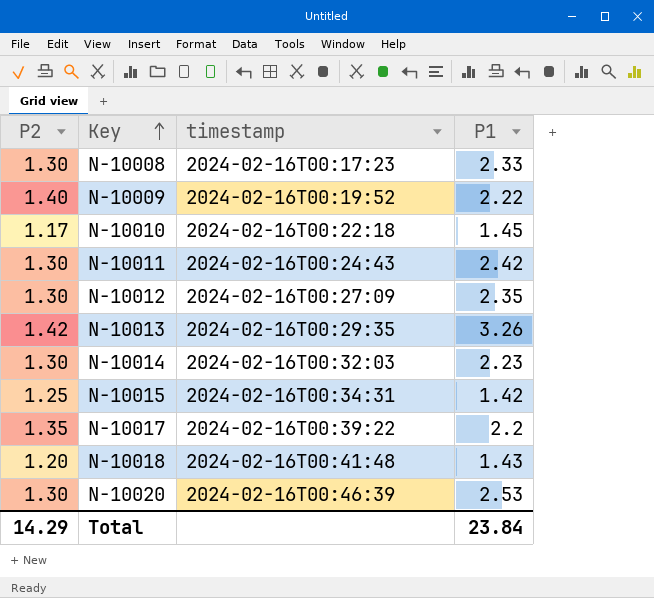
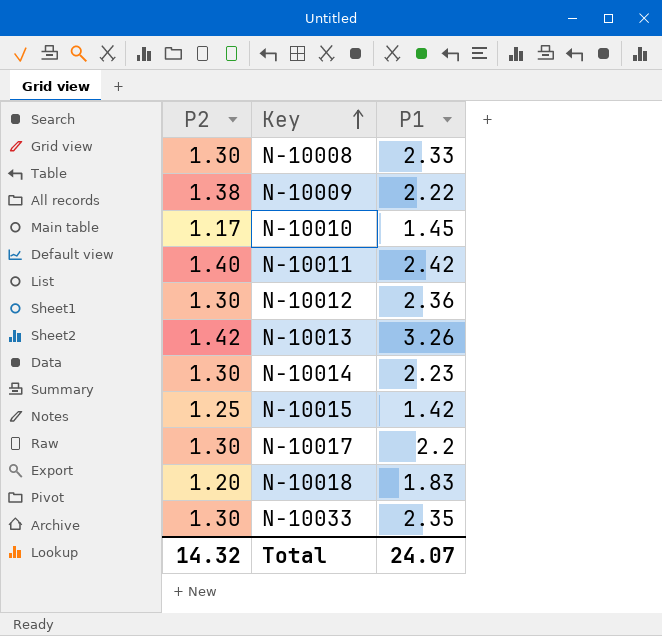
column timestamp | position: 3 -> none
row N-10020: 1.30 | 2024-02-16T00:46:39 | 2.53 -> none
N-10009 | P2: 1.40 -> 1.38
N-10011 | P2: 1.30 -> 1.40
N-10012 | P1: 2.35 -> 2.36
N-10017 | P2: 1.35 -> 1.30
N-10018 | P1: 1.43 -> 1.83
row N-10033: none -> 1.30 | 2.35
Total | P2: 14.29 -> 14.32
Total | P1: 23.84 -> 24.07

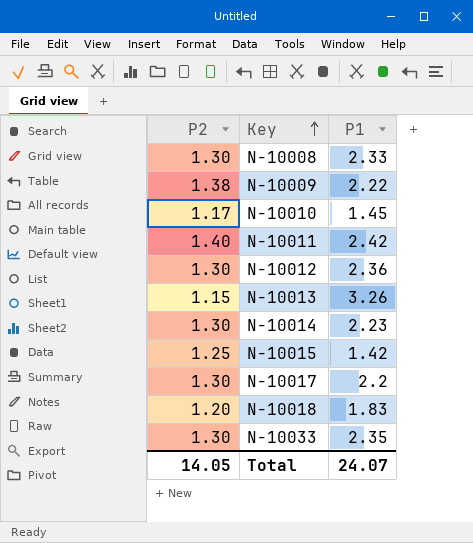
N-10013 | P2: 1.42 -> 1.15
Total | P2: 14.32 -> 14.05

